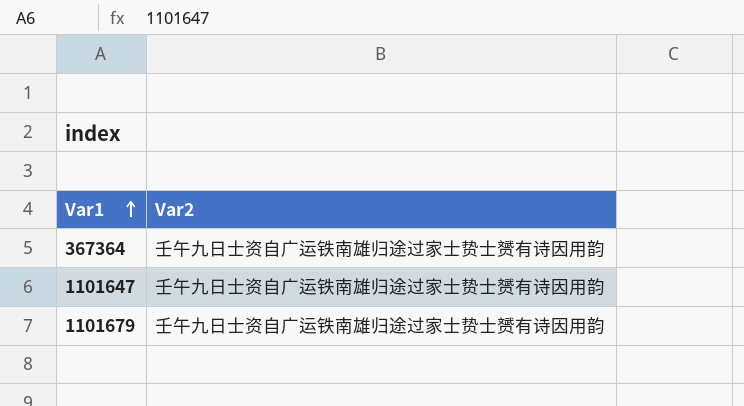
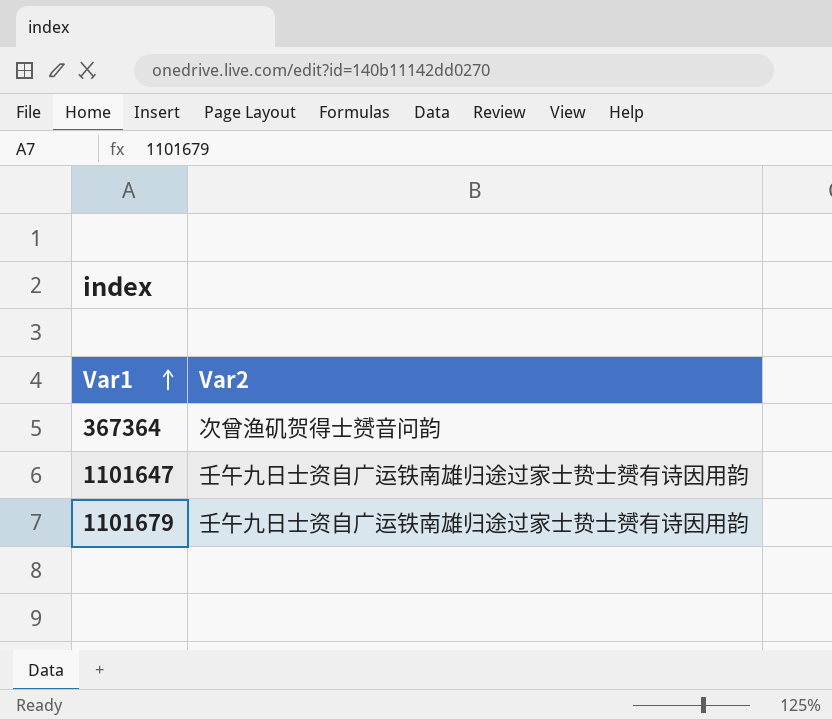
367364 | Var2: 壬午九日士资自广运铁南雄归途过家士贽士赟有诗因用韵 -> 次曾渔矶贺得士赟音问韵

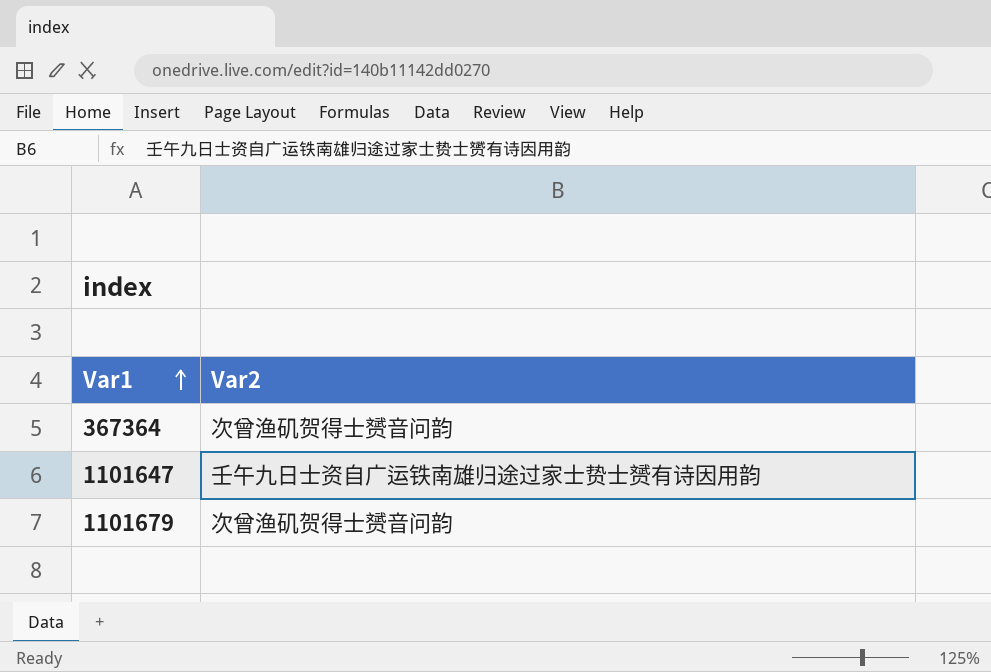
1101679 | Var2: 壬午九日士资自广运铁南雄归途过家士贽士赟有诗因用韵 -> 次曾渔矶贺得士赟音问韵

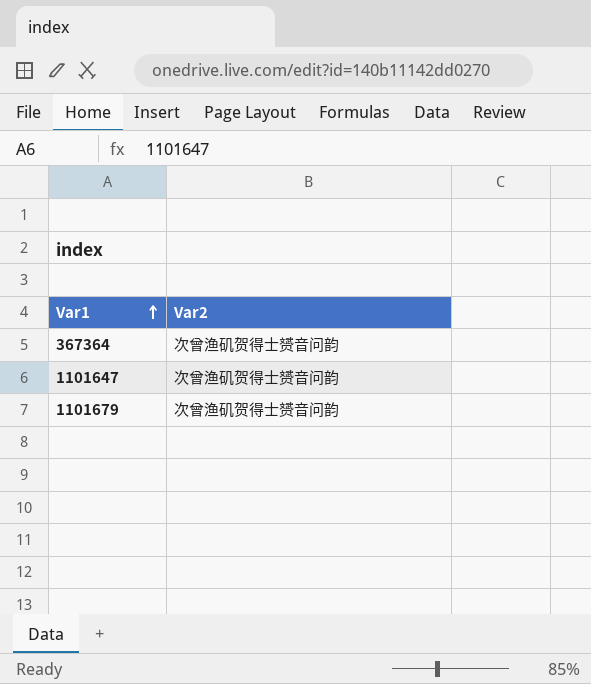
1101647 | Var2: 壬午九日士资自广运铁南雄归途过家士贽士赟有诗因用韵 -> 次曾渔矶贺得士赟音问韵

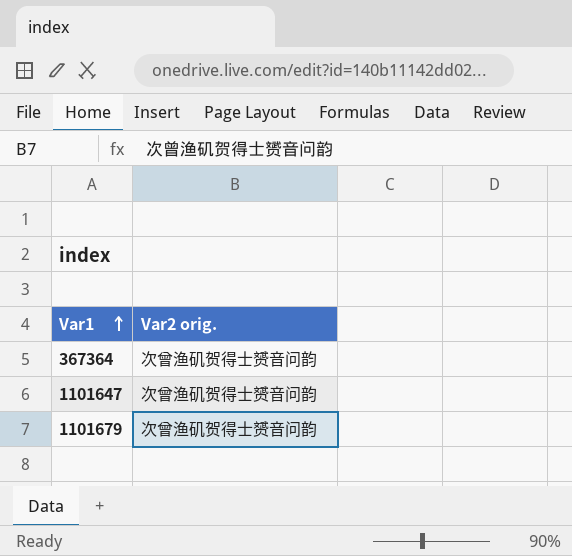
column name: Var2 -> Var2 orig.

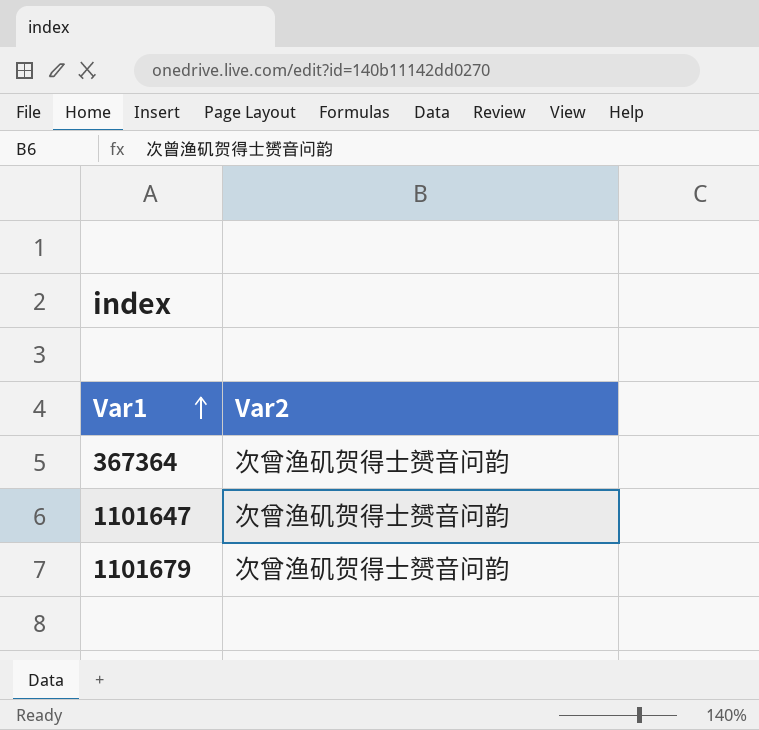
column name: Var2 orig. -> Var2

